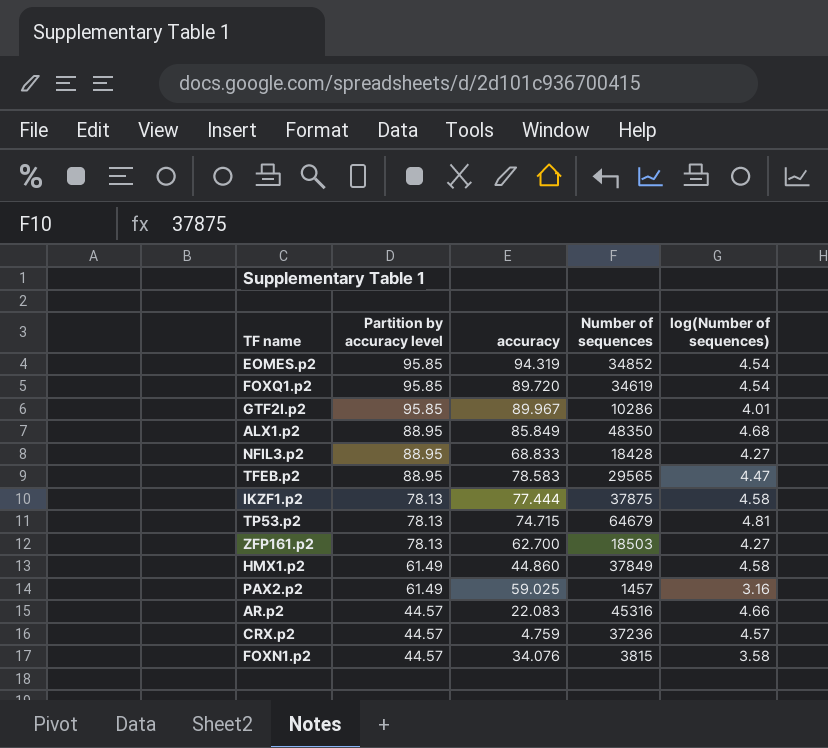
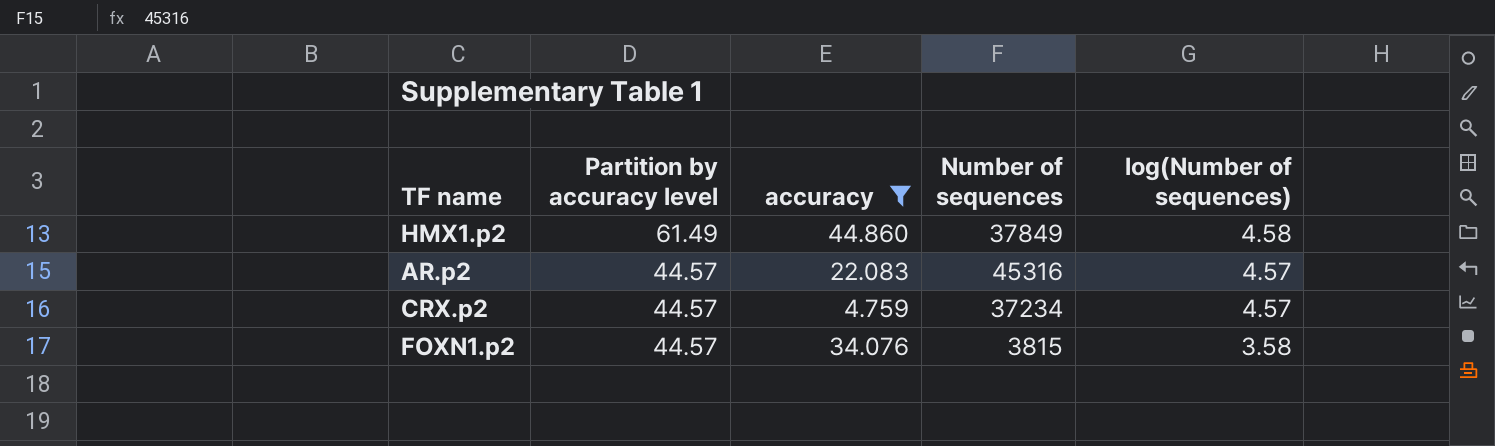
filter: none -> accuracy <= 44.860
AR.p2 | log(Number of sequences): 4.66 -> 4.57
CRX.p2 | Number of sequences: 37236 -> 37234

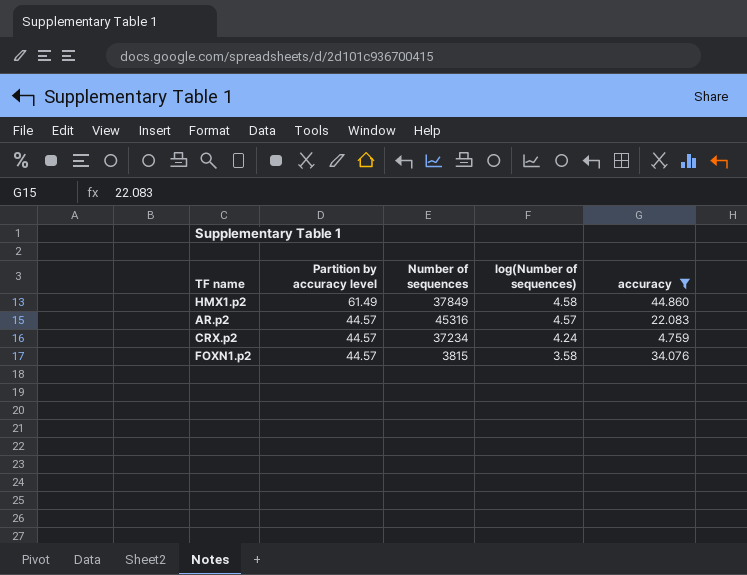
column accuracy | position: 3 -> 5
CRX.p2 | log(Number of sequences): 4.57 -> 4.24

